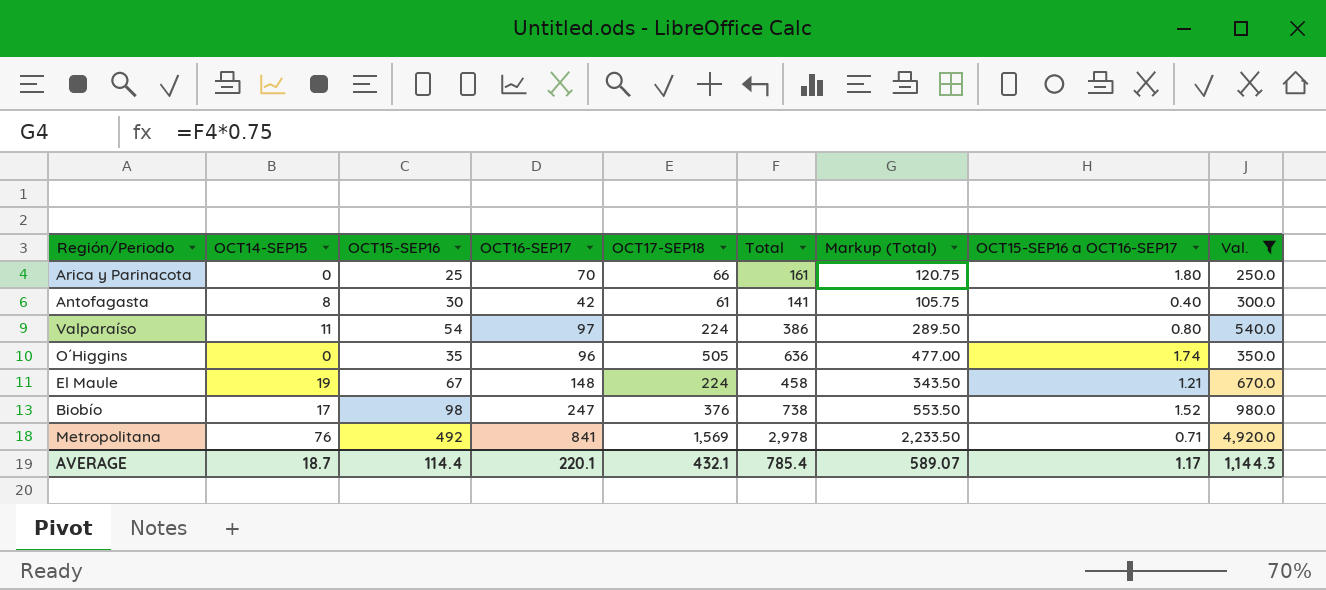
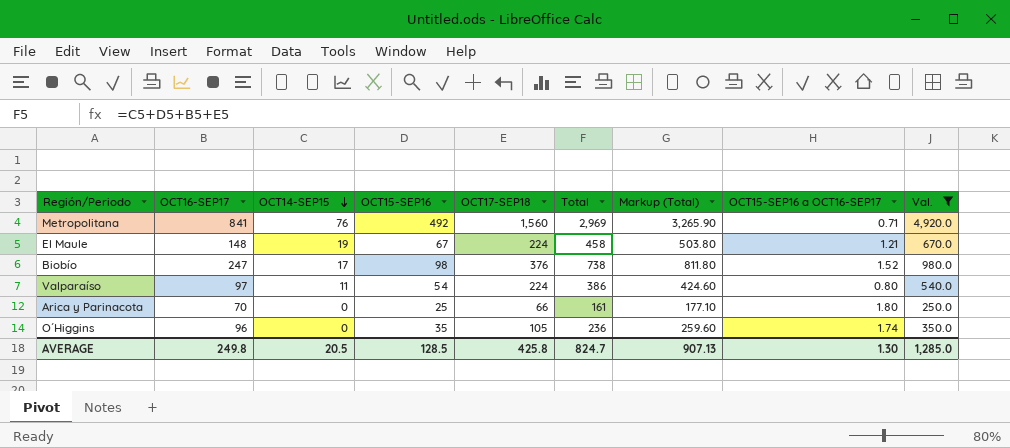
row order: none -> OCT14-SEP15 descending
column OCT16-SEP17 | position: 4 -> 2
column Markup (Total) | formula: [Total] * 0.75 -> [Total] * 1.1
row Antofagasta: 8 | 30 | 42 | 61 | 141 | 105.75 | 0.40 | 300.0 -> none
Metropolitana | OCT17-SEP18: 1,569 -> 1,560
Metropolitana | Total: 2,978 -> 2,969
O´Higgins | OCT17-SEP18: 505 -> 105
O´Higgins | Total: 636 -> 236
AVERAGE | OCT16-SEP17: 220.1 -> 249.8
AVERAGE | OCT14-SEP15: 18.7 -> 20.5
AVERAGE | OCT15-SEP16: 114.4 -> 128.5
AVERAGE | OCT17-SEP18: 432.1 -> 425.8
AVERAGE | Total: 785.4 -> 824.7
AVERAGE | Markup (Total): 589.07 -> 907.13
AVERAGE | OCT15-SEP16 a OCT16-SEP17: 1.17 -> 1.30
AVERAGE | Val.: 1,144.3 -> 1,285.0

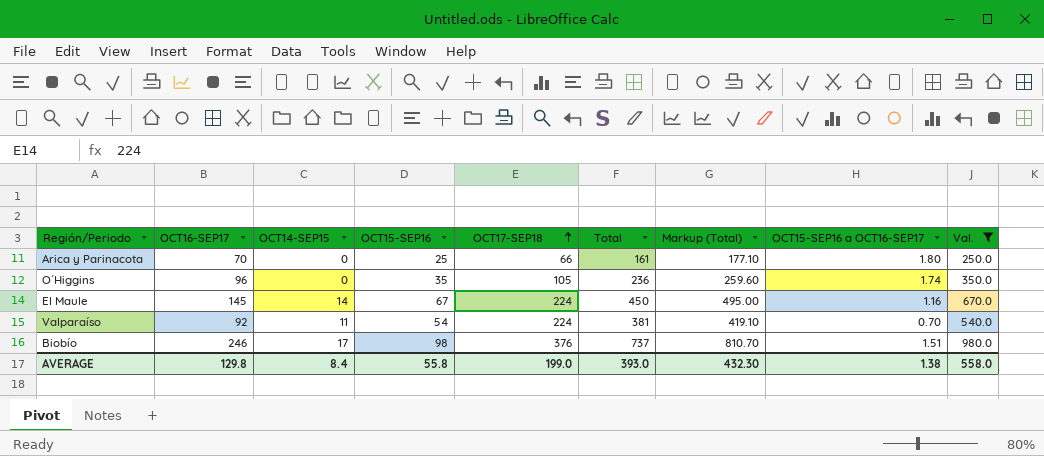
row order: OCT14-SEP15 descending -> OCT17-SEP18 ascending
row Metropolitana: 841 | 76 | 492 | 1,560 | 2,969 | 3,265.90 | 0.71 | 4,920.0 -> none
El Maule | OCT16-SEP17: 148 -> 145
El Maule | OCT14-SEP15: 19 -> 14
El Maule | Total: 458 -> 450
El Maule | Markup (Total): 503.80 -> 495.00
El Maule | OCT15-SEP16 a OCT16-SEP17: 1.21 -> 1.16
Valparaíso | OCT16-SEP17: 97 -> 92
Valparaíso | Total: 386 -> 381
Valparaíso | Markup (Total): 424.60 -> 419.10
Valparaíso | OCT15-SEP16 a OCT16-SEP17: 0.80 -> 0.70
Biobío | OCT16-SEP17: 247 -> 246
Biobío | Total: 738 -> 737
Biobío | Markup (Total): 811.80 -> 810.70
Biobío | OCT15-SEP16 a OCT16-SEP17: 1.52 -> 1.51
AVERAGE | OCT16-SEP17: 249.8 -> 129.8
AVERAGE | OCT14-SEP15: 20.5 -> 8.4
AVERAGE | OCT15-SEP16: 128.5 -> 55.8
AVERAGE | OCT17-SEP18: 425.8 -> 199.0
AVERAGE | Total: 824.7 -> 393.0
AVERAGE | Markup (Total): 907.13 -> 432.30
AVERAGE | OCT15-SEP16 a OCT16-SEP17: 1.30 -> 1.38
AVERAGE | Val.: 1,285.0 -> 558.0

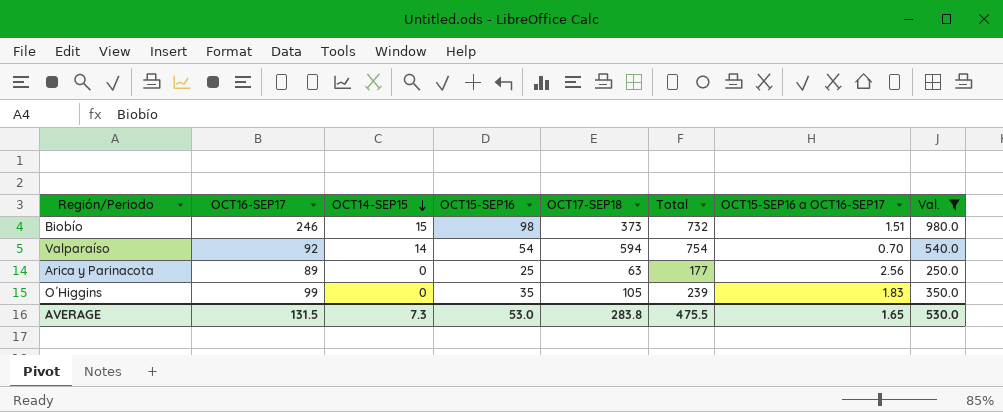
row order: OCT17-SEP18 ascending -> OCT14-SEP15 descending
column Markup (Total) | formula: [Total] * 1.1 -> none
row El Maule: 145 | 14 | 67 | 224 | 450 | 495.00 | 1.16 | 670.0 -> none
Biobío | OCT14-SEP15: 17 -> 15
Biobío | OCT17-SEP18: 376 -> 373
Biobío | Total: 737 -> 732
Valparaíso | OCT14-SEP15: 11 -> 14
Valparaíso | OCT17-SEP18: 224 -> 594
Valparaíso | Total: 381 -> 754
Arica y Parinacota | OCT16-SEP17: 70 -> 89
Arica y Parinacota | OCT17-SEP18: 66 -> 63
Arica y Parinacota | Total: 161 -> 177
Arica y Parinacota | OCT15-SEP16 a OCT16-SEP17: 1.80 -> 2.56
O´Higgins | OCT16-SEP17: 96 -> 99
O´Higgins | Total: 236 -> 239
O´Higgins | OCT15-SEP16 a OCT16-SEP17: 1.74 -> 1.83
AVERAGE | OCT16-SEP17: 129.8 -> 131.5
AVERAGE | OCT14-SEP15: 8.4 -> 7.3
AVERAGE | OCT15-SEP16: 55.8 -> 53.0
AVERAGE | OCT17-SEP18: 199.0 -> 283.8
AVERAGE | Total: 393.0 -> 475.5
AVERAGE | OCT15-SEP16 a OCT16-SEP17: 1.38 -> 1.65
AVERAGE | Val.: 558.0 -> 530.0

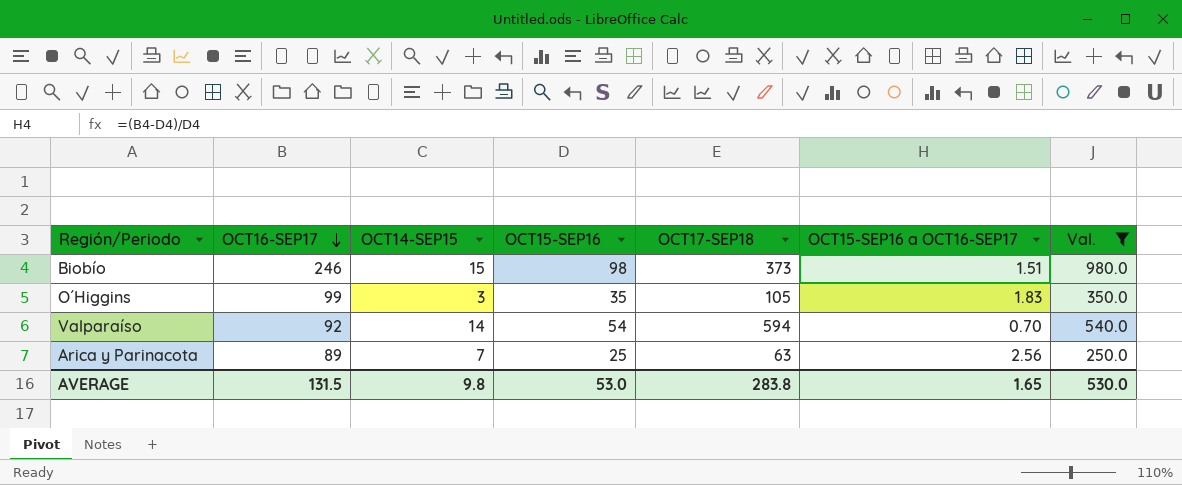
row order: OCT14-SEP15 descending -> OCT16-SEP17 descending
column Total | formula: [OCT16-SEP17] + [OCT14-SEP15] + [OCT15-SEP16] + [OCT17-SEP18] -> none
O´Higgins | OCT14-SEP15: 0 -> 3
Arica y Parinacota | OCT14-SEP15: 0 -> 7
AVERAGE | OCT14-SEP15: 7.3 -> 9.8

